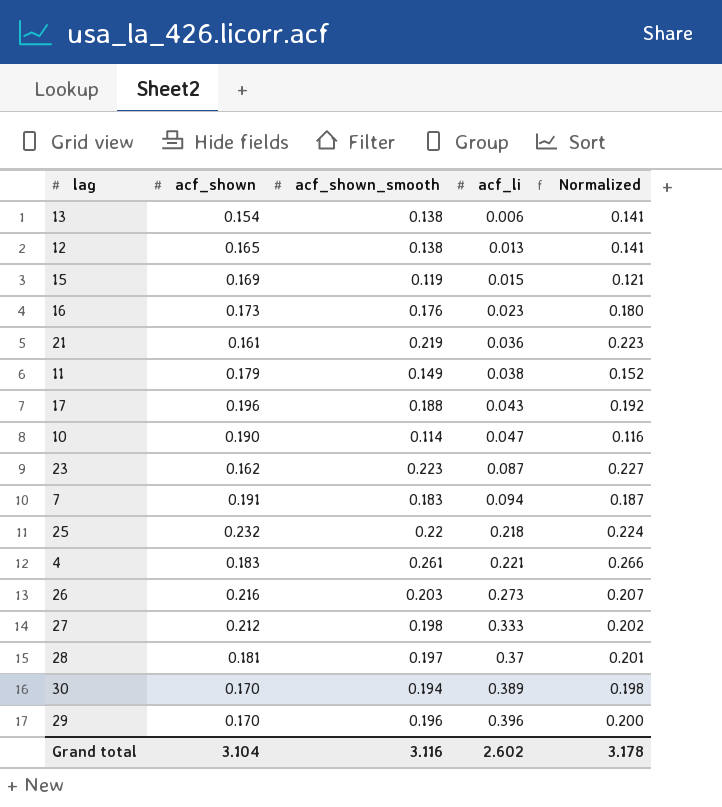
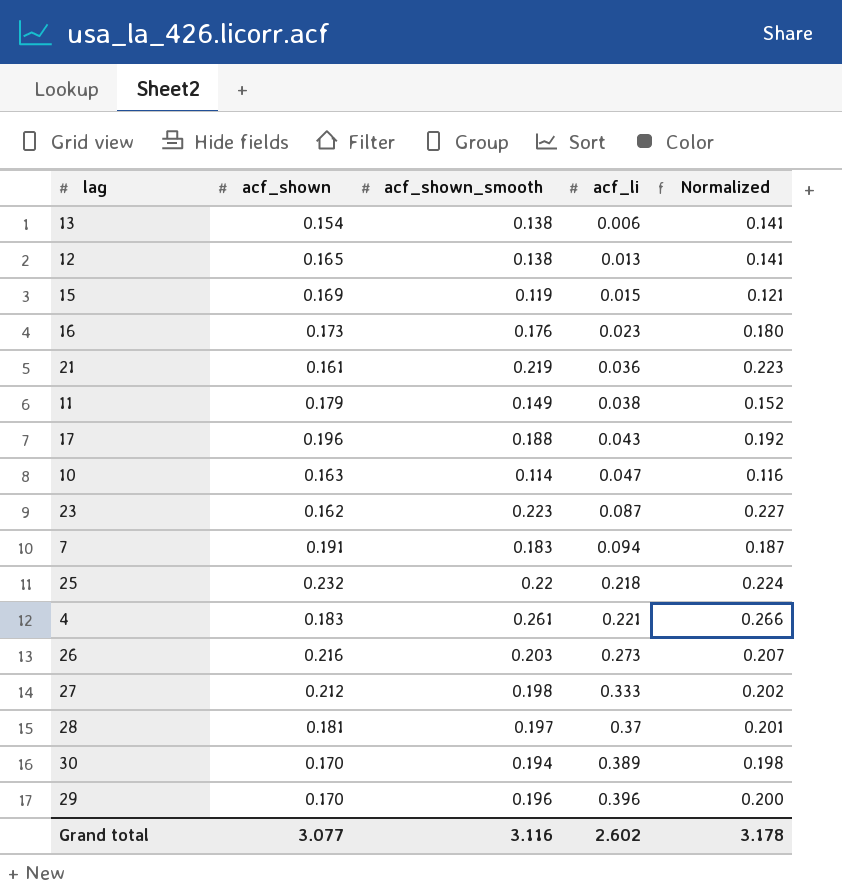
10 | acf_shown: 0.190 -> 0.163
Grand total | acf_shown: 3.104 -> 3.077

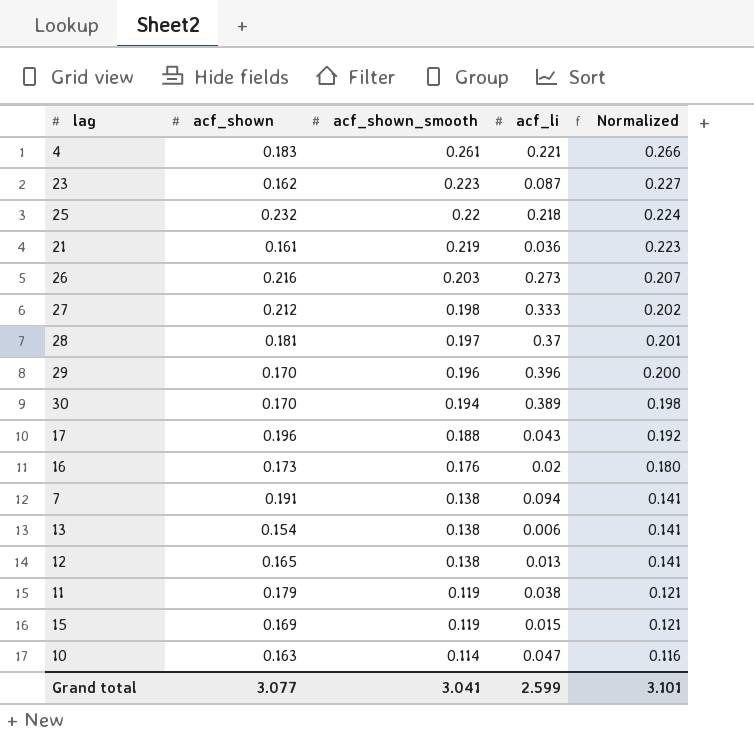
row order: acf_li ascending -> acf_shown_smooth descending
16 | acf_li: 0.023 -> 0.02
7 | acf_shown_smooth: 0.183 -> 0.138
7 | Normalized: 0.187 -> 0.141
11 | acf_shown_smooth: 0.149 -> 0.119
11 | Normalized: 0.152 -> 0.121
Grand total | acf_shown_smooth: 3.116 -> 3.041
Grand total | acf_li: 2.602 -> 2.599
Grand total | Normalized: 3.178 -> 3.101

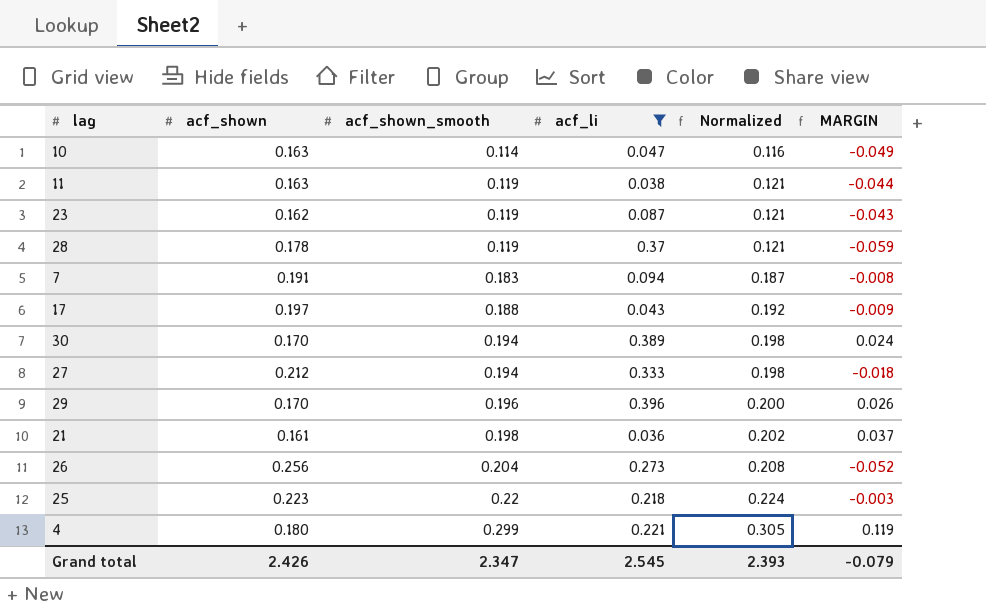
filter: none -> acf_li >= 0.036
row order: acf_shown_smooth descending -> acf_shown_smooth ascending
column MARGIN | formula: none -> [acf_shown_smooth] - [acf_shown]
11 | acf_shown: 0.179 -> 0.163
23 | acf_shown_smooth: 0.223 -> 0.119
23 | Normalized: 0.227 -> 0.121
28 | acf_shown: 0.181 -> 0.178
28 | acf_shown_smooth: 0.197 -> 0.119
28 | Normalized: 0.201 -> 0.121
7 | acf_shown_smooth: 0.138 -> 0.183
7 | Normalized: 0.141 -> 0.187
17 | acf_shown: 0.196 -> 0.197
27 | acf_shown_smooth: 0.198 -> 0.194
27 | Normalized: 0.202 -> 0.198
21 | acf_shown_smooth: 0.219 -> 0.198
21 | Normalized: 0.223 -> 0.202
26 | acf_shown: 0.216 -> 0.256
26 | acf_shown_smooth: 0.203 -> 0.204
26 | Normalized: 0.207 -> 0.208
25 | acf_shown: 0.232 -> 0.223
4 | acf_shown: 0.183 -> 0.180
4 | acf_shown_smooth: 0.261 -> 0.299
4 | Normalized: 0.266 -> 0.305
Grand total | acf_shown: 3.077 -> 2.426
Grand total | acf_shown_smooth: 3.041 -> 2.347
Grand total | acf_li: 2.599 -> 2.545
Grand total | Normalized: 3.101 -> 2.393

